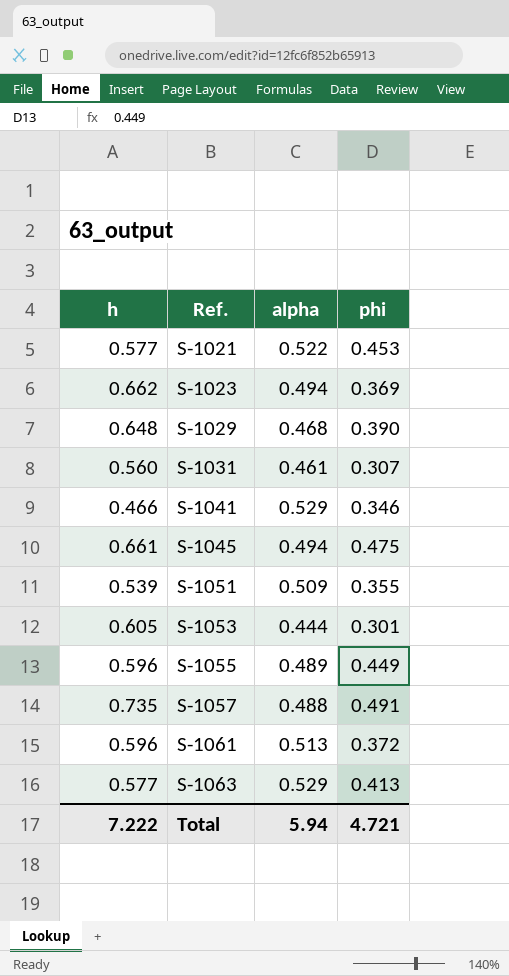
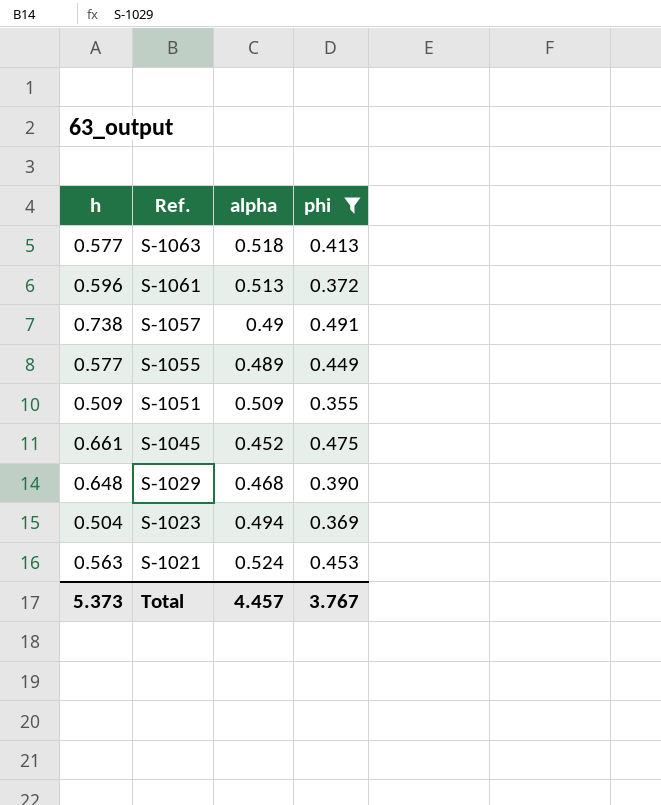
filter: none -> phi >= 0.355
row order: Ref. ascending -> Ref. descending
S-1063 | alpha: 0.529 -> 0.518
S-1057 | h: 0.735 -> 0.738
S-1057 | alpha: 0.488 -> 0.49
S-1055 | h: 0.596 -> 0.577
S-1051 | h: 0.539 -> 0.509
S-1045 | alpha: 0.494 -> 0.452
S-1023 | h: 0.662 -> 0.504
S-1021 | h: 0.577 -> 0.563
S-1021 | alpha: 0.522 -> 0.524
Total | h: 7.222 -> 5.373
Total | alpha: 5.94 -> 4.457
Total | phi: 4.721 -> 3.767

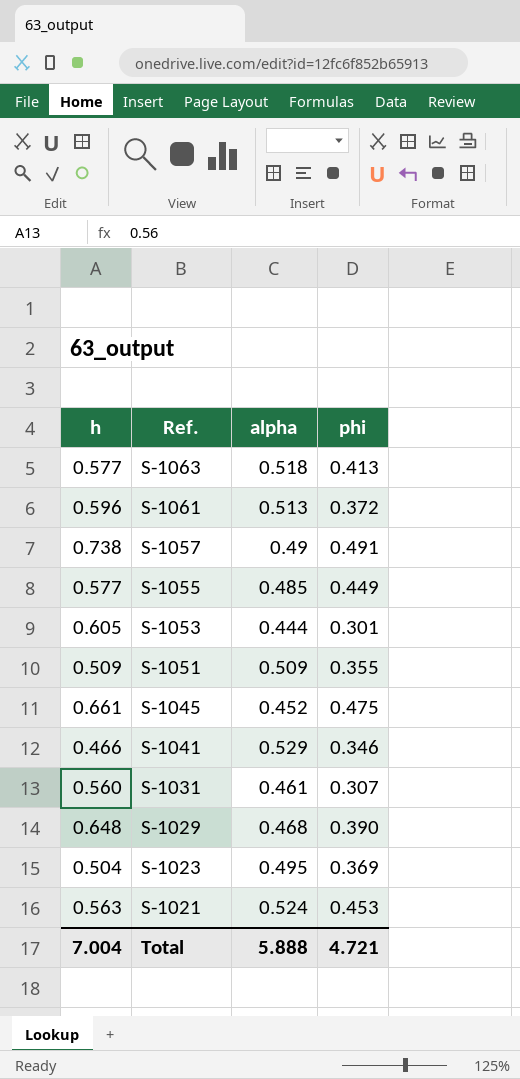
filter: phi >= 0.355 -> none
S-1055 | alpha: 0.489 -> 0.485
S-1023 | alpha: 0.494 -> 0.495
Total | h: 5.373 -> 7.004
Total | alpha: 4.457 -> 5.888
Total | phi: 3.767 -> 4.721

